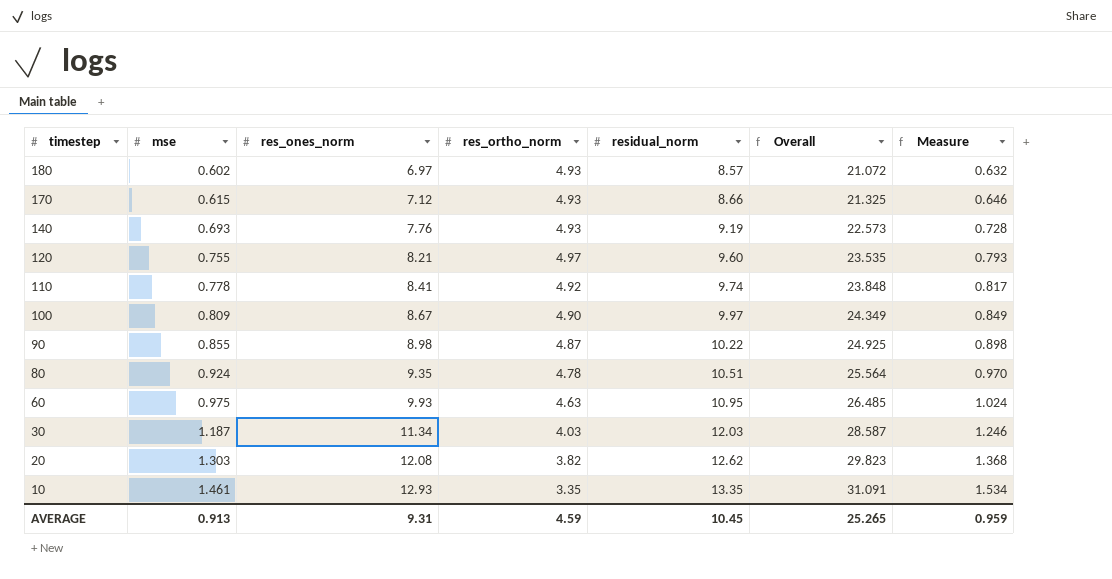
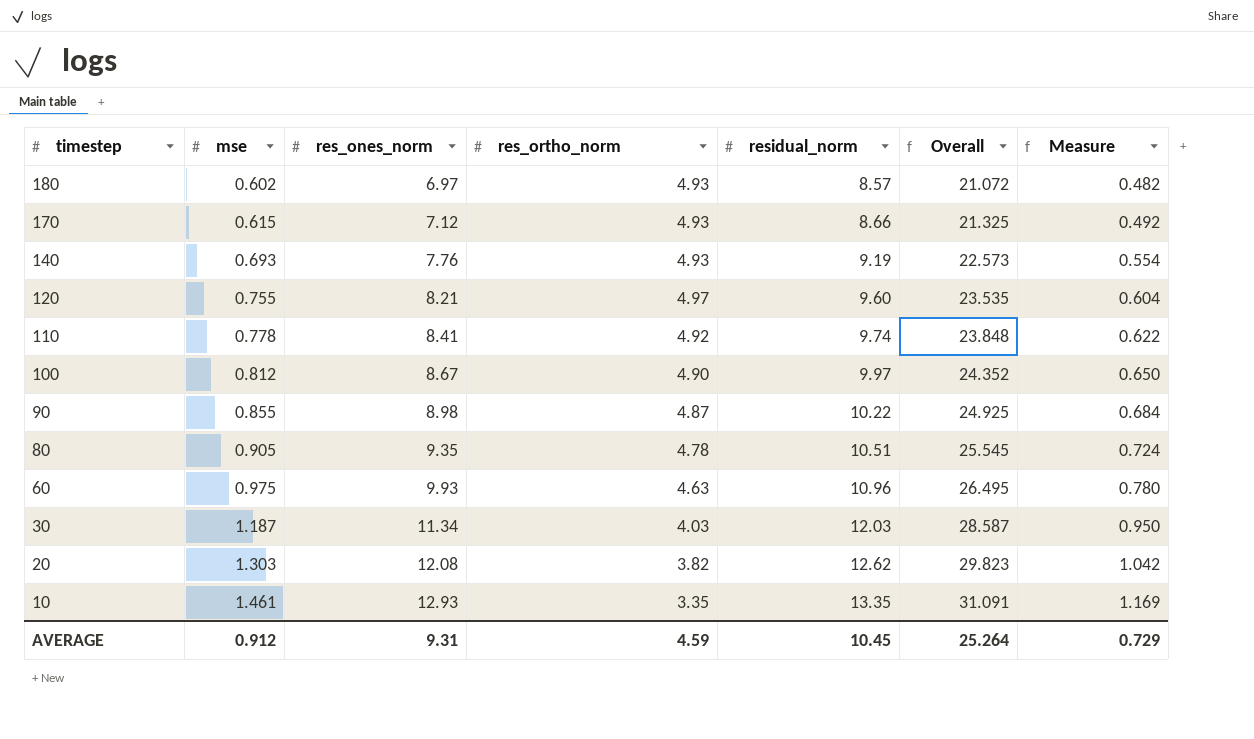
column Measure | formula: [mse] * 1.05 -> [mse] * 0.8
100 | mse: 0.809 -> 0.812
100 | Overall: 24.349 -> 24.352
80 | mse: 0.924 -> 0.905
80 | Overall: 25.564 -> 25.545
60 | residual_norm: 10.95 -> 10.96
60 | Overall: 26.485 -> 26.495
AVERAGE | mse: 0.913 -> 0.912
AVERAGE | Overall: 25.265 -> 25.264
AVERAGE | Measure: 0.959 -> 0.729

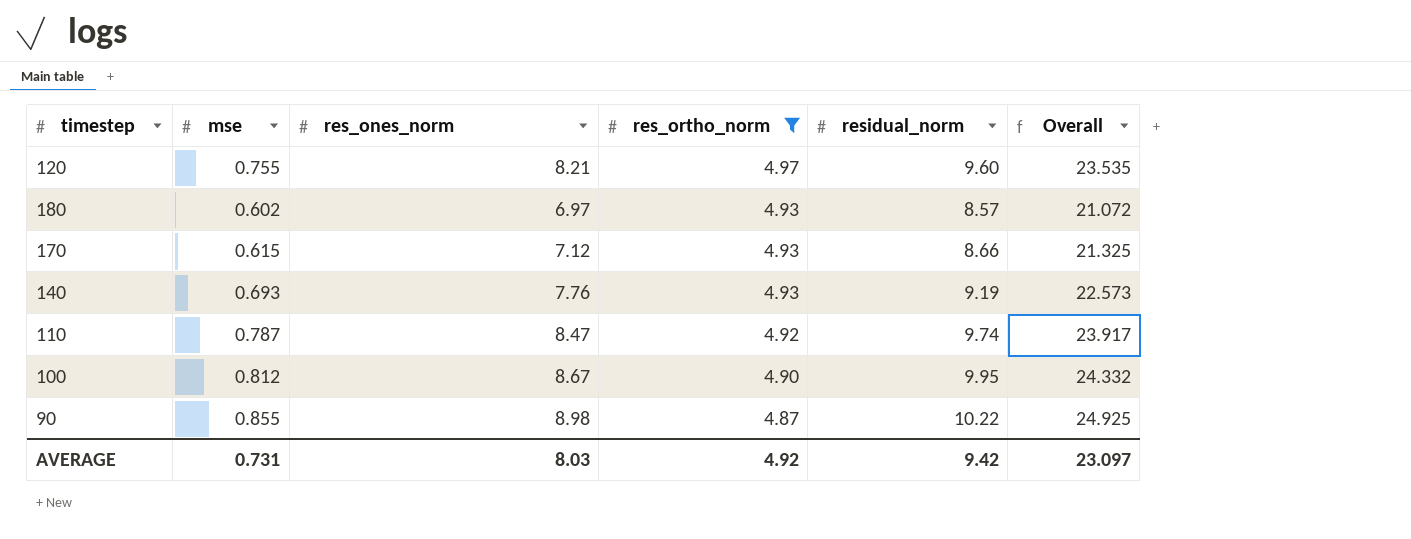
filter: none -> res_ortho_norm >= 4.87
row order: timestep descending -> res_ortho_norm descending
column Measure | formula: [mse] * 0.8 -> none
110 | mse: 0.778 -> 0.787
110 | res_ones_norm: 8.41 -> 8.47
110 | Overall: 23.848 -> 23.917
100 | residual_norm: 9.97 -> 9.95
100 | Overall: 24.352 -> 24.332
AVERAGE | mse: 0.912 -> 0.731
AVERAGE | res_ones_norm: 9.31 -> 8.03
AVERAGE | res_ortho_norm: 4.59 -> 4.92
AVERAGE | residual_norm: 10.45 -> 9.42
AVERAGE | Overall: 25.264 -> 23.097

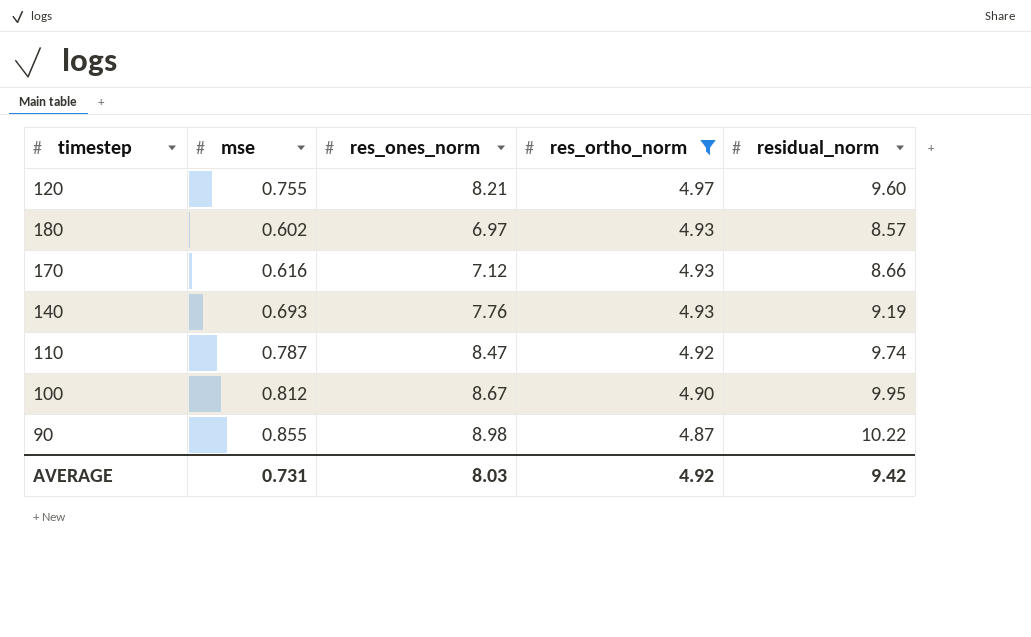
column Overall | formula: [mse] + [res_ones_norm] + [res_ortho_norm] + [residual_norm] -> none
170 | mse: 0.615 -> 0.616

